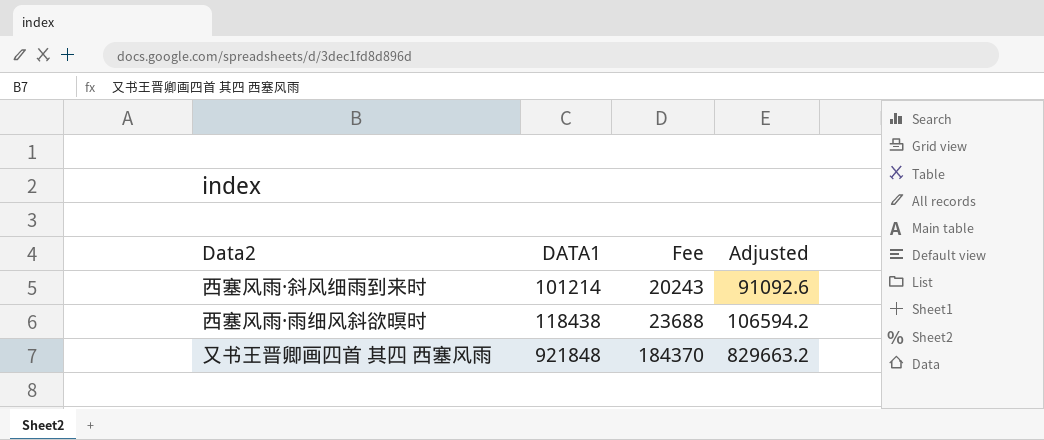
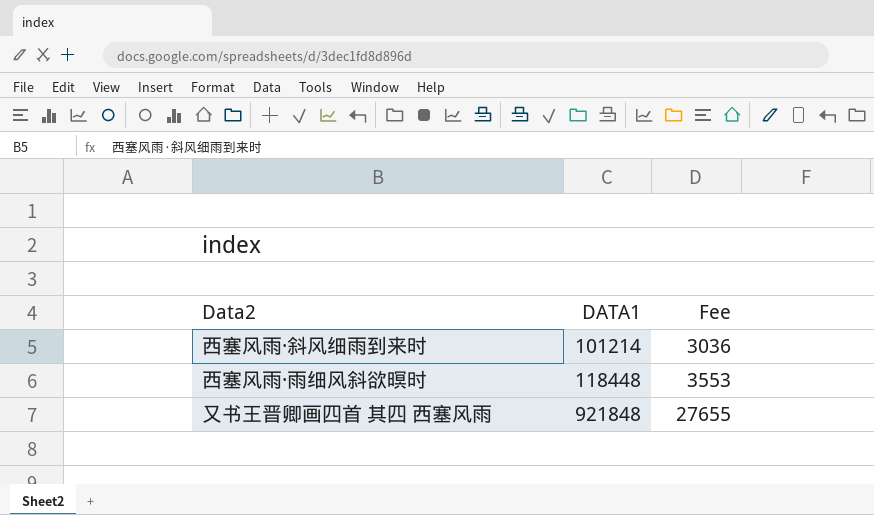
column Adjusted | formula: [DATA1] * 0.9 -> none
column Fee | formula: [DATA1] * 0.2 -> [DATA1] * 0.03
西塞风雨·雨细风斜欲暝时 | DATA1: 118438 -> 118448

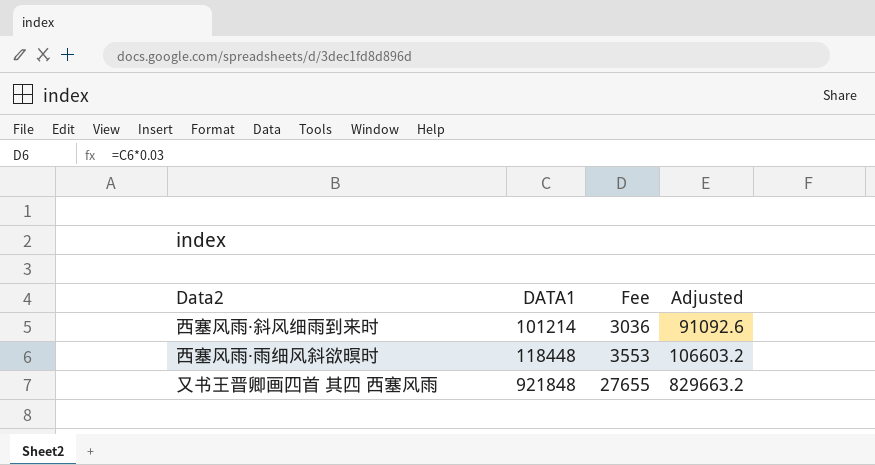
column Adjusted | formula: none -> [DATA1] * 0.9

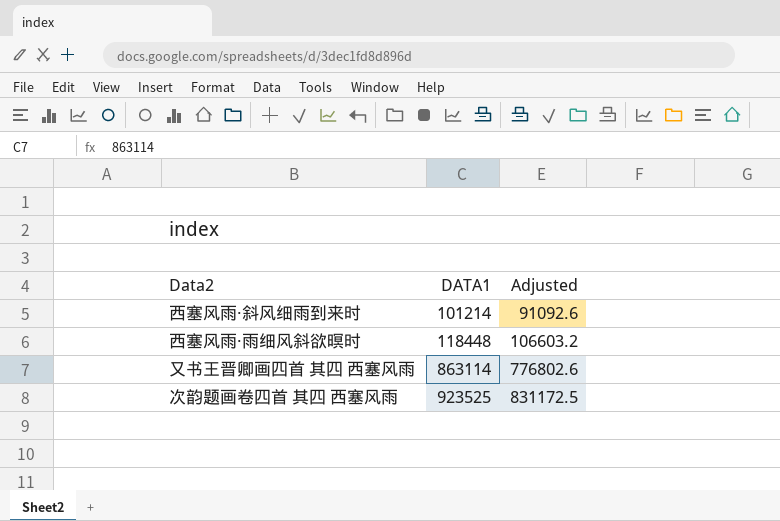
column Fee | formula: [DATA1] * 0.03 -> none
又书王晋卿画四首 其四 西塞风雨 | DATA1: 921848 -> 863114
又书王晋卿画四首 其四 西塞风雨 | Adjusted: 829663.2 -> 776802.6
row 次韵题画卷四首 其四 西塞风雨: none -> 923525 | 831172.5

